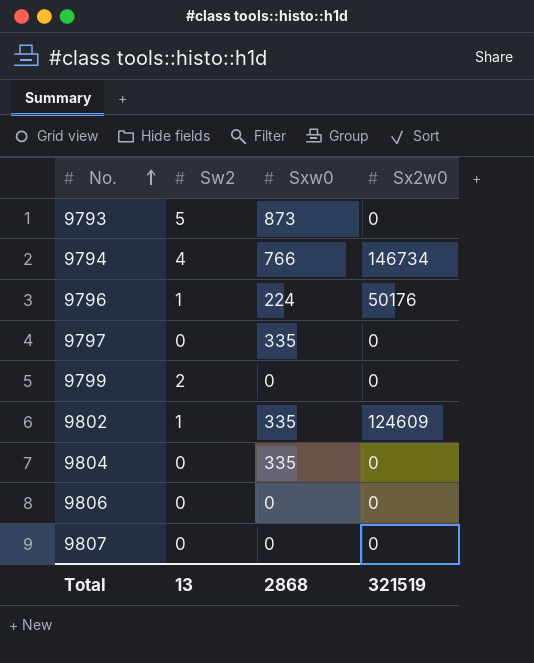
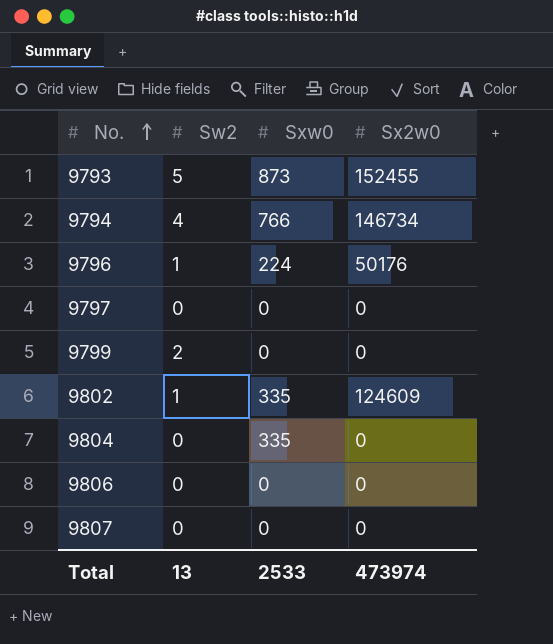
9793 | Sx2w0: 0 -> 152455
9797 | Sxw0: 335 -> 0
Total | Sxw0: 2868 -> 2533
Total | Sx2w0: 321519 -> 473974

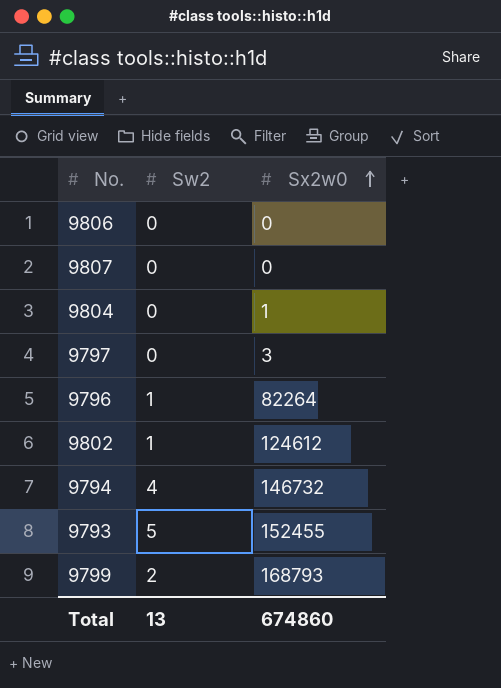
row order: No. ascending -> Sx2w0 ascending
column Sxw0 | position: 3 -> none
9804 | Sx2w0: 0 -> 1
9797 | Sx2w0: 0 -> 3
9796 | Sx2w0: 50176 -> 82264
9802 | Sx2w0: 124609 -> 124612
9794 | Sx2w0: 146734 -> 146732
9799 | Sx2w0: 0 -> 168793
Total | Sx2w0: 473974 -> 674860

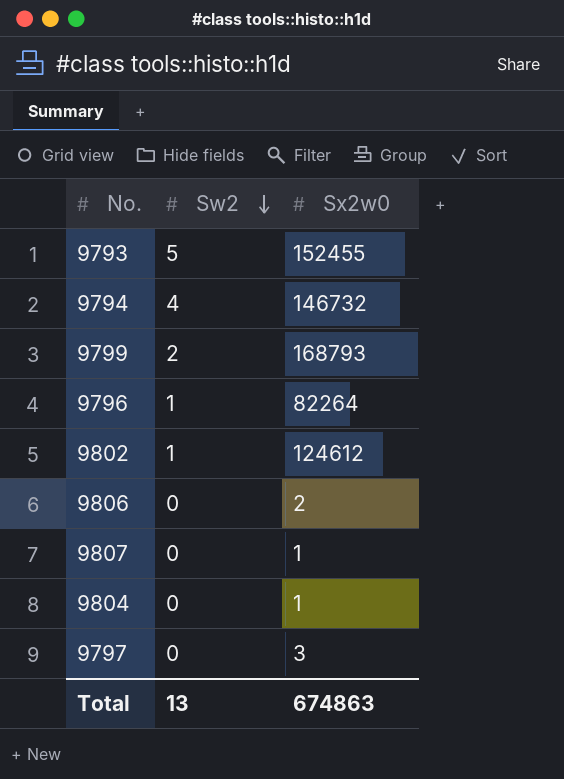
row order: Sx2w0 ascending -> Sw2 descending
9806 | Sx2w0: 0 -> 2
9807 | Sx2w0: 0 -> 1
Total | Sx2w0: 674860 -> 674863

